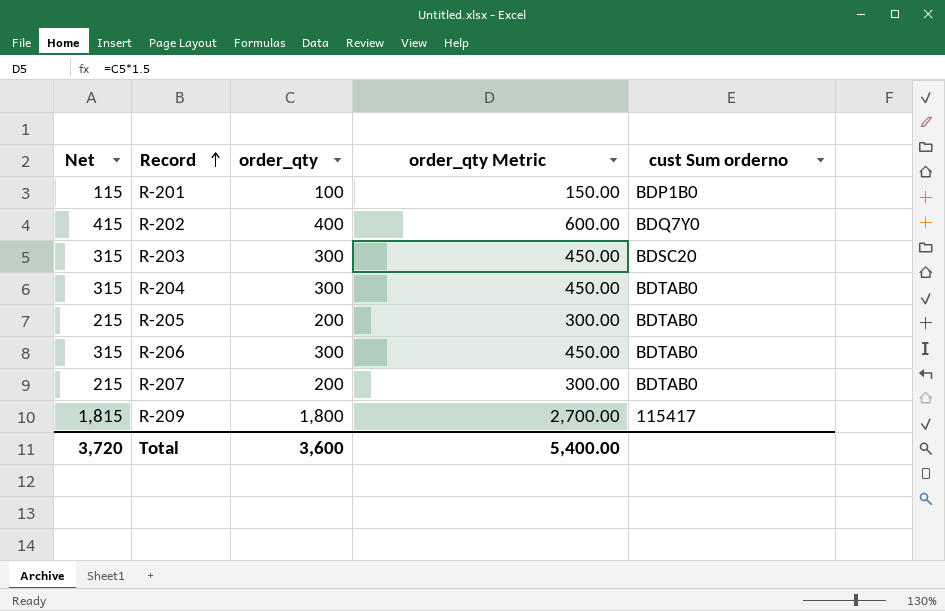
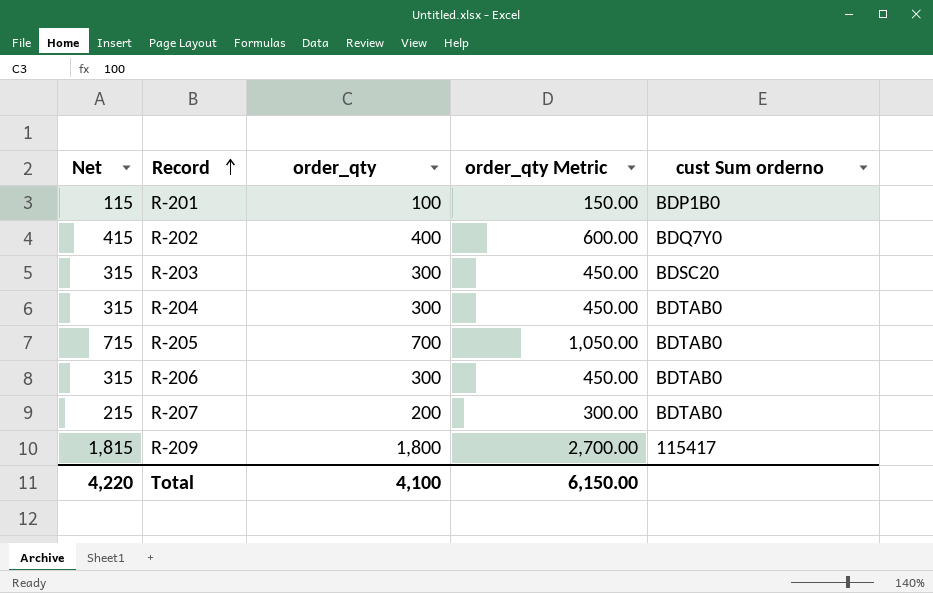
R-205 | Net: 215 -> 715
R-205 | order_qty: 200 -> 700
R-205 | order_qty Metric: 300.00 -> 1,050.00
Total | Net: 3,720 -> 4,220
Total | order_qty: 3,600 -> 4,100
Total | order_qty Metric: 5,400.00 -> 6,150.00

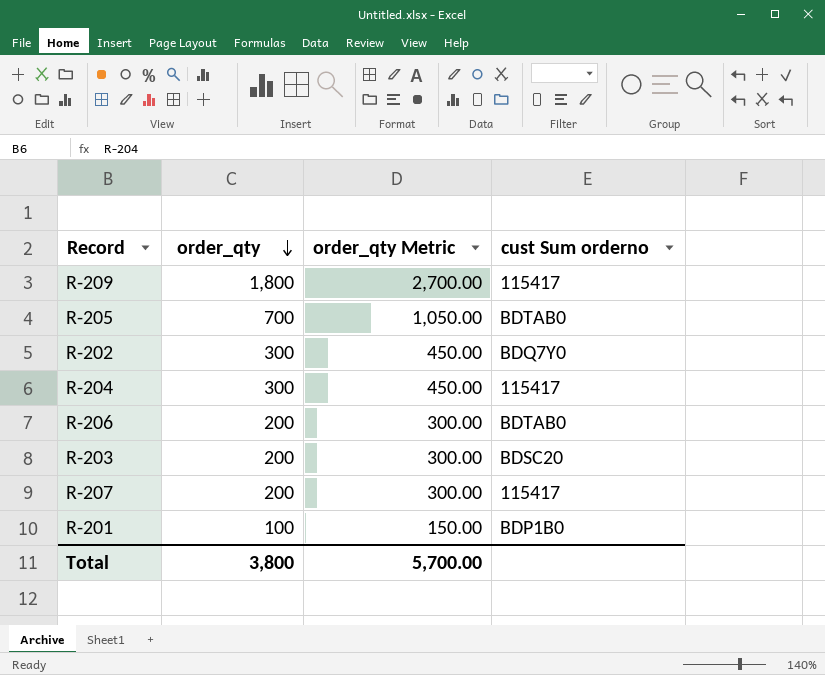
row order: Record ascending -> order_qty descending
column Net | formula: [order_qty] + 15 -> none
R-202 | order_qty: 400 -> 300
R-202 | order_qty Metric: 600.00 -> 450.00
R-204 | cust Sum orderno: BDTAB0 -> 115417
R-206 | order_qty: 300 -> 200
R-206 | order_qty Metric: 450.00 -> 300.00
R-203 | order_qty: 300 -> 200
R-203 | order_qty Metric: 450.00 -> 300.00
R-207 | cust Sum orderno: BDTAB0 -> 115417
Total | order_qty: 4,100 -> 3,800
Total | order_qty Metric: 6,150.00 -> 5,700.00

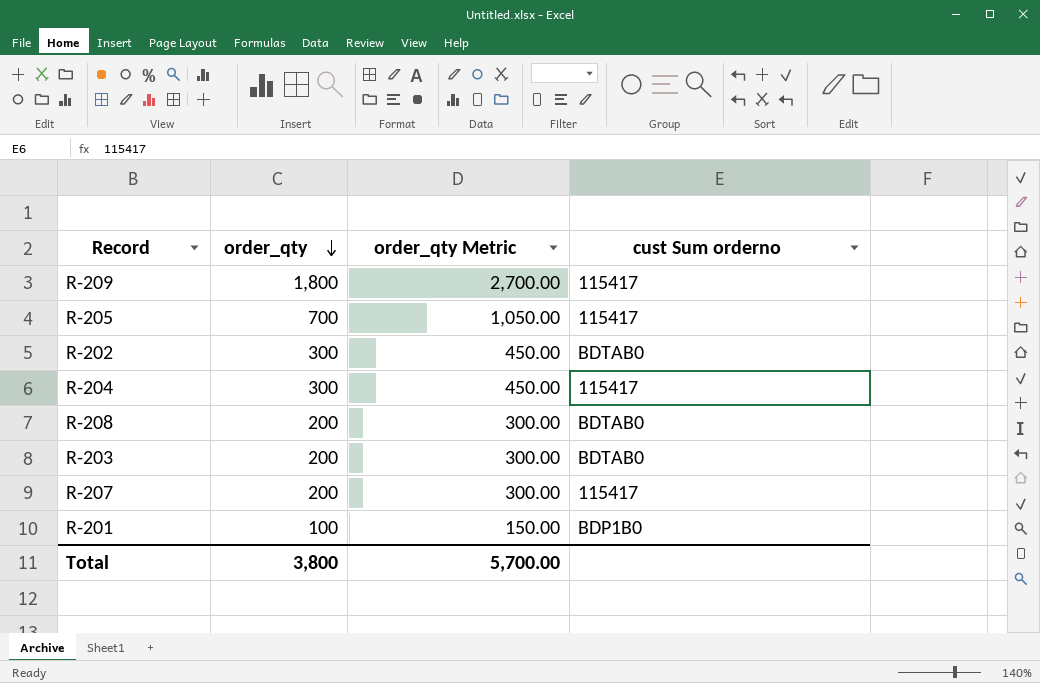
row R-206: 200 | 300.00 | BDTAB0 -> none
R-205 | cust Sum orderno: BDTAB0 -> 115417
R-202 | cust Sum orderno: BDQ7Y0 -> BDTAB0
row R-208: none -> 200 | 300.00 | BDTAB0
R-203 | cust Sum orderno: BDSC20 -> BDTAB0

